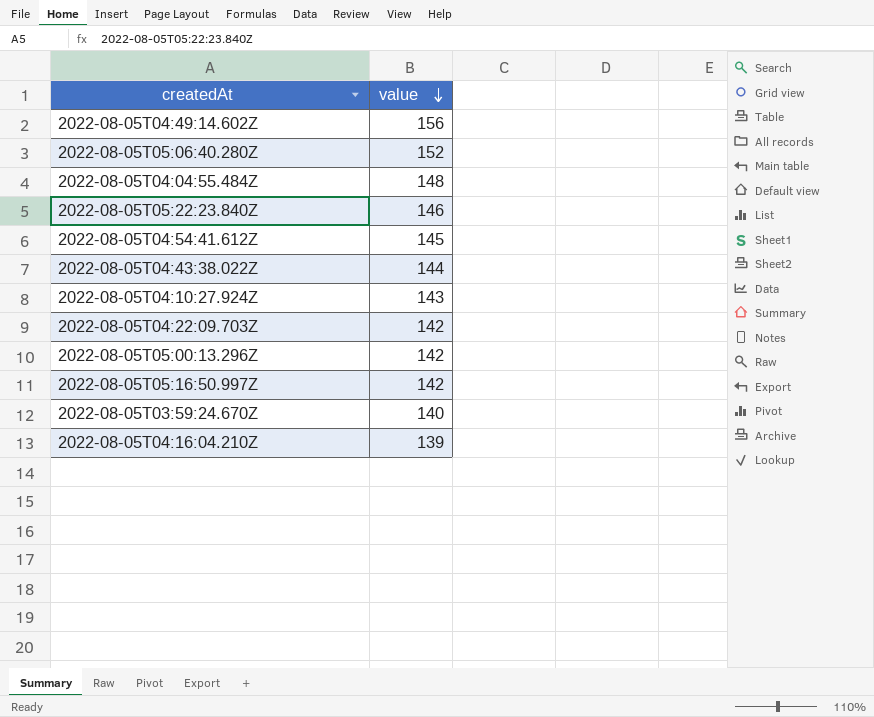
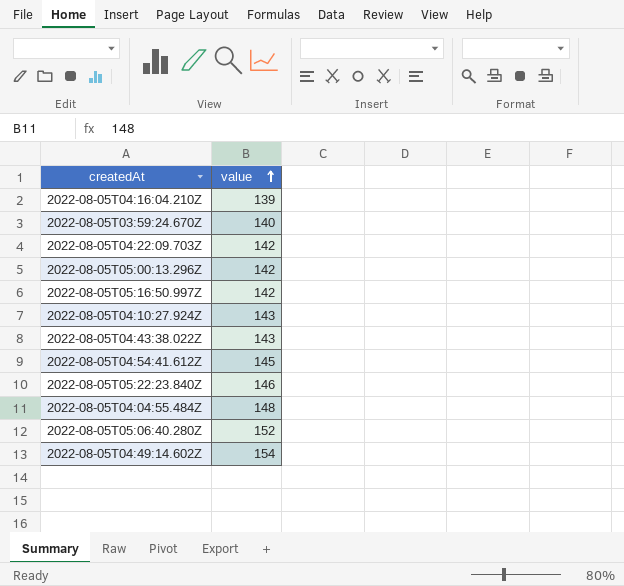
row order: value descending -> value ascending
2022-08-05T04:43:38.022Z | value: 144 -> 143
2022-08-05T04:49:14.602Z | value: 156 -> 154

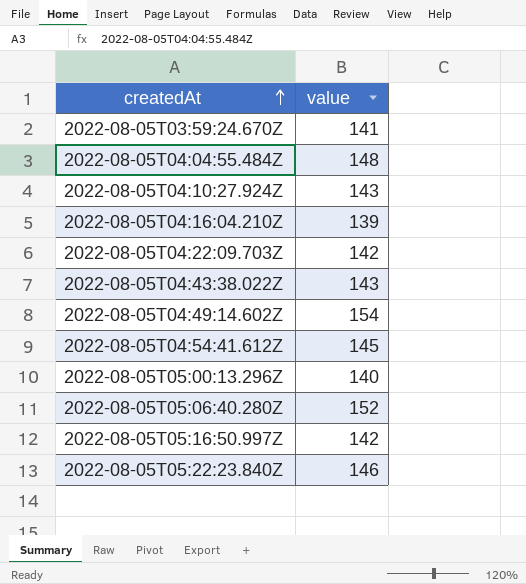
row order: value ascending -> createdAt ascending
2022-08-05T03:59:24.670Z | value: 140 -> 141
2022-08-05T05:00:13.296Z | value: 142 -> 140

